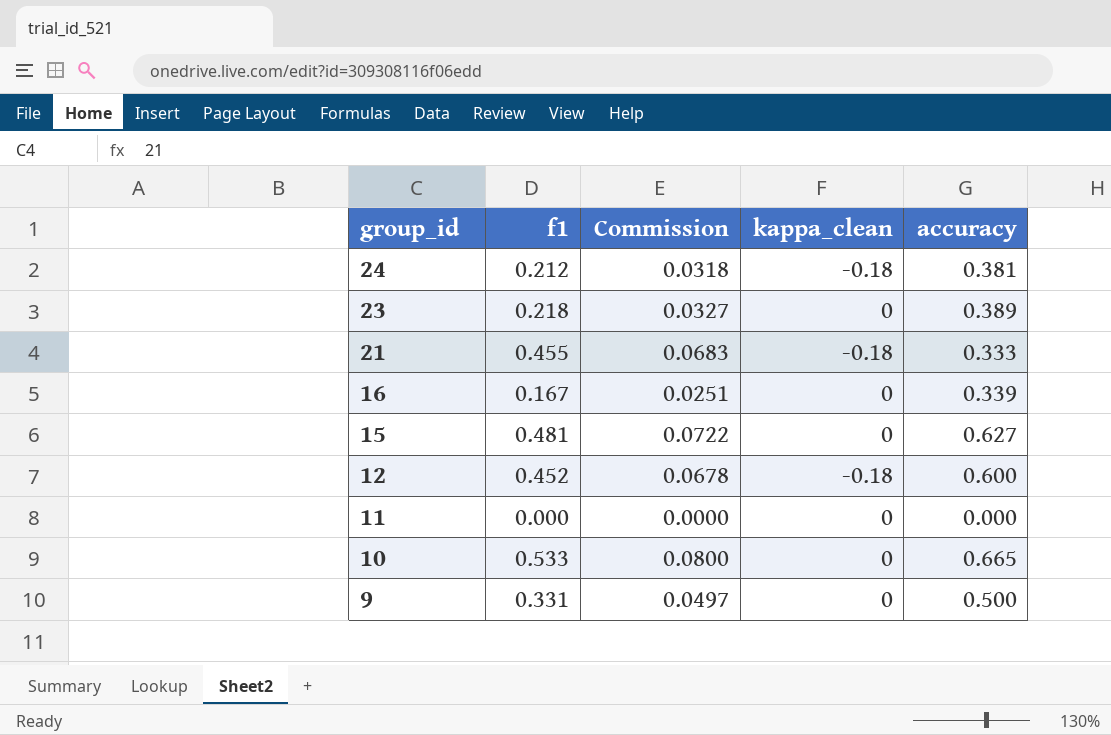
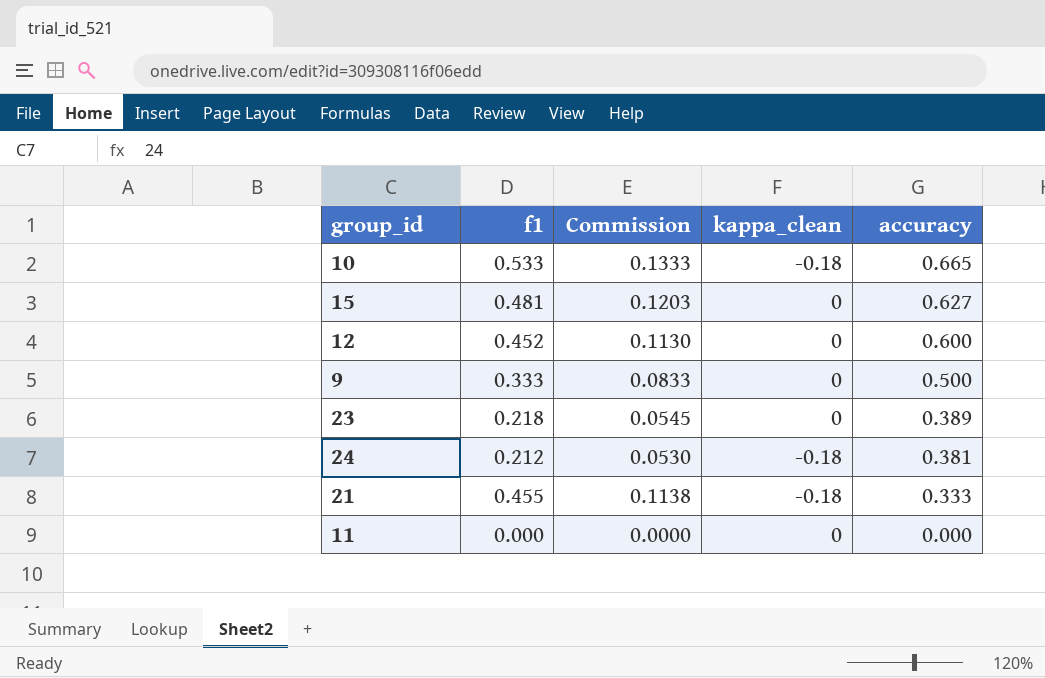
row order: group_id descending -> accuracy descending
column Commission | formula: [f1] * 0.15 -> [f1] * 0.25
row 16: 0.167 | 0.0251 | 0 | 0.339 -> none
10 | kappa_clean: 0 -> -0.18
12 | kappa_clean: -0.18 -> 0
9 | f1: 0.331 -> 0.333

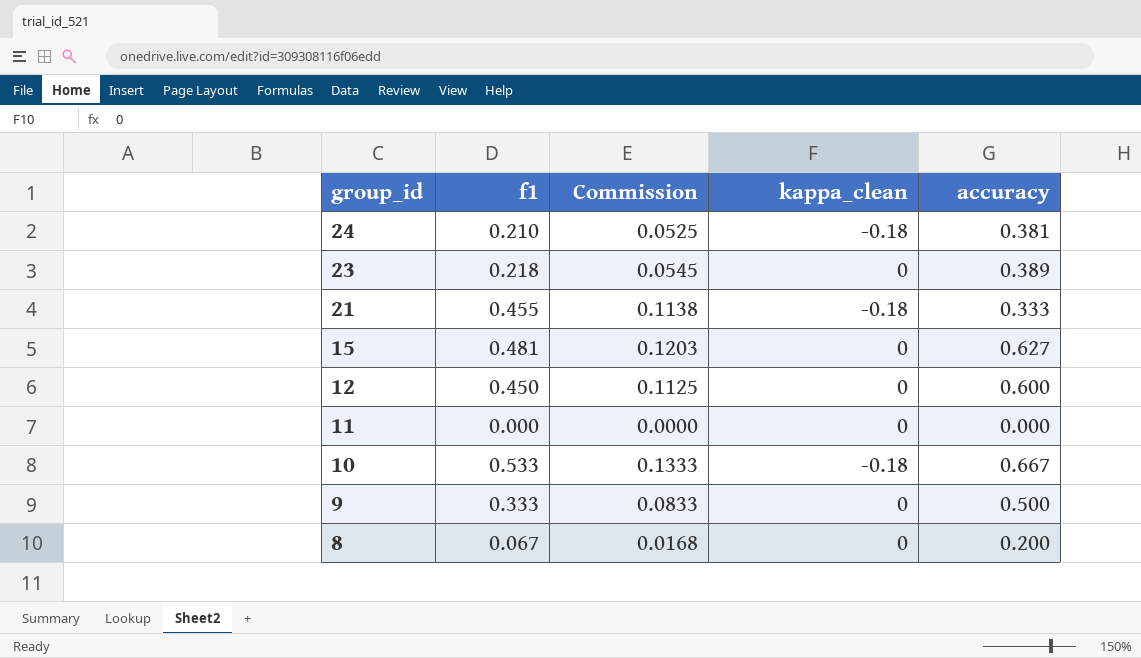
row order: accuracy descending -> group_id descending
24 | f1: 0.212 -> 0.210
24 | Commission: 0.0530 -> 0.0525
12 | f1: 0.452 -> 0.450
12 | Commission: 0.1130 -> 0.1125
10 | accuracy: 0.665 -> 0.667
row 8: none -> 0.067 | 0.0168 | 0 | 0.200

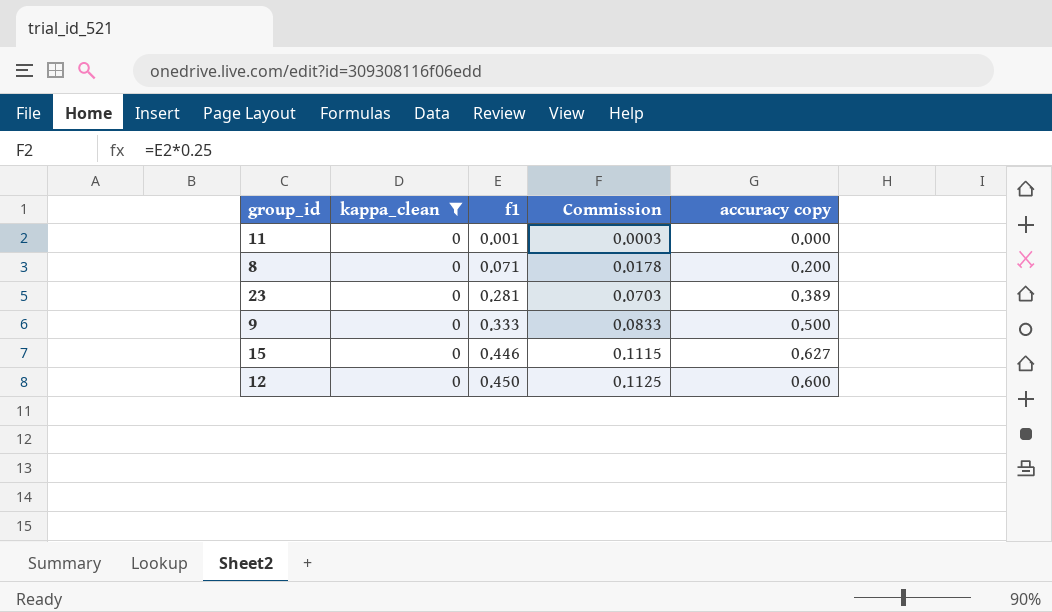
filter: none -> kappa_clean = 0
row order: group_id descending -> f1 ascending
column kappa_clean | position: 4 -> 2
column name: accuracy -> accuracy copy
11 | f1: 0.000 -> 0.001
11 | Commission: 0.0000 -> 0.0003
8 | f1: 0.067 -> 0.071
8 | Commission: 0.0168 -> 0.0178
23 | f1: 0.218 -> 0.281
23 | Commission: 0.0545 -> 0.0703
15 | f1: 0.481 -> 0.446
15 | Commission: 0.1203 -> 0.1115

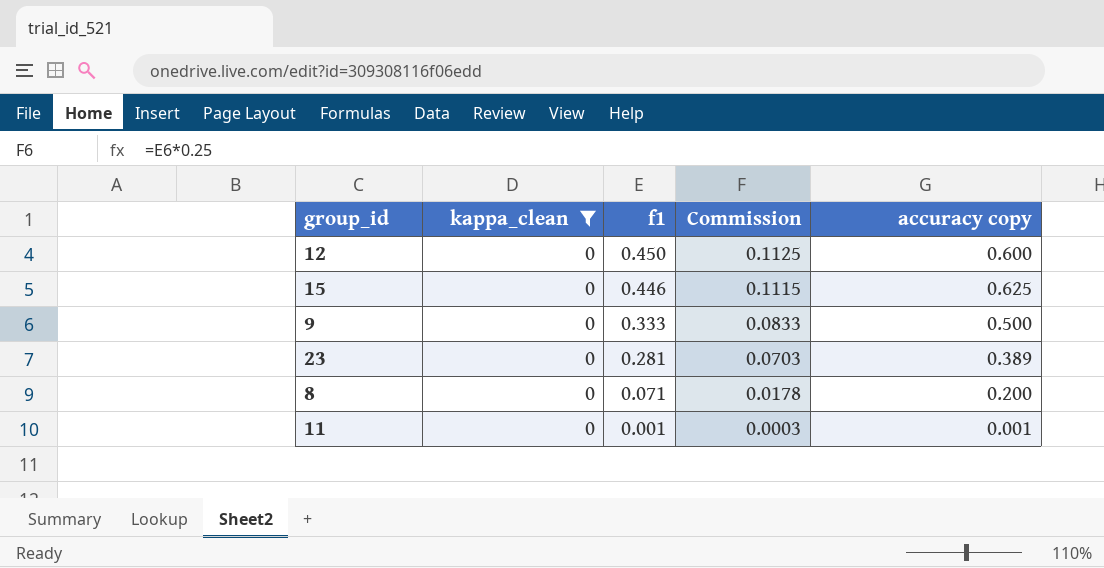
row order: f1 ascending -> f1 descending
15 | accuracy copy: 0.627 -> 0.625
11 | accuracy copy: 0.000 -> 0.001

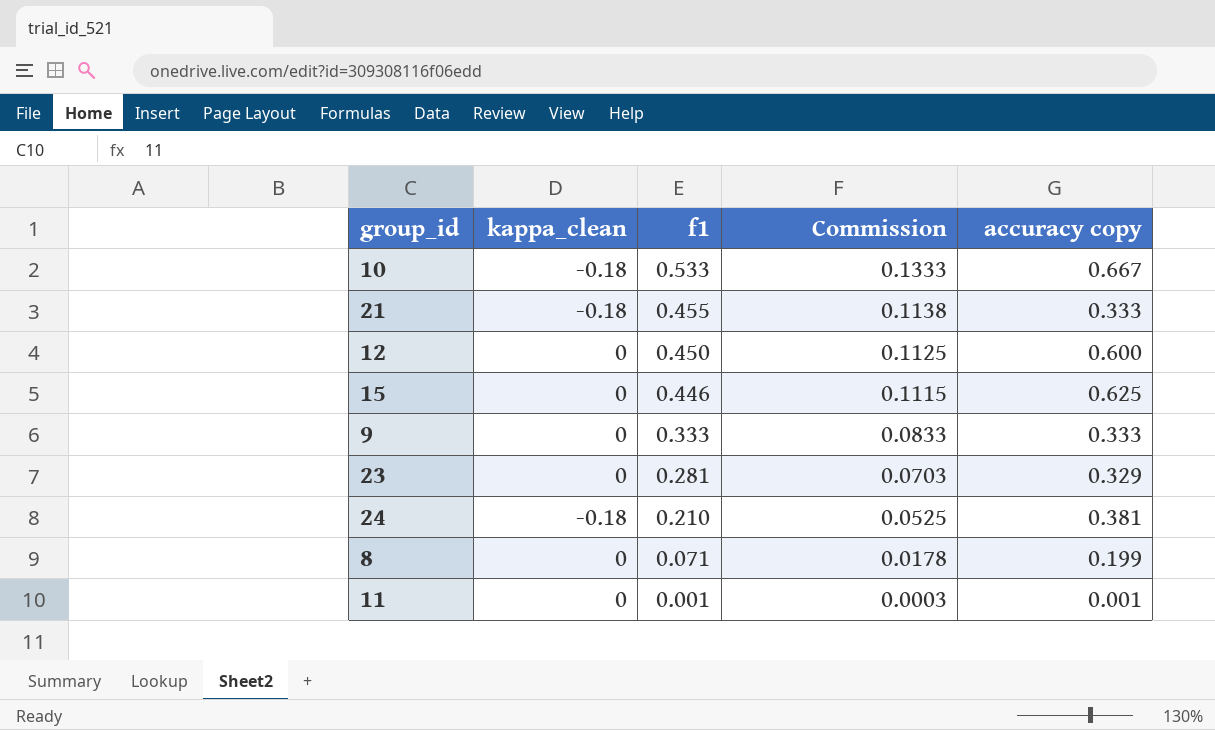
filter: kappa_clean = 0 -> none
9 | accuracy copy: 0.500 -> 0.333
23 | accuracy copy: 0.389 -> 0.329
8 | accuracy copy: 0.200 -> 0.199

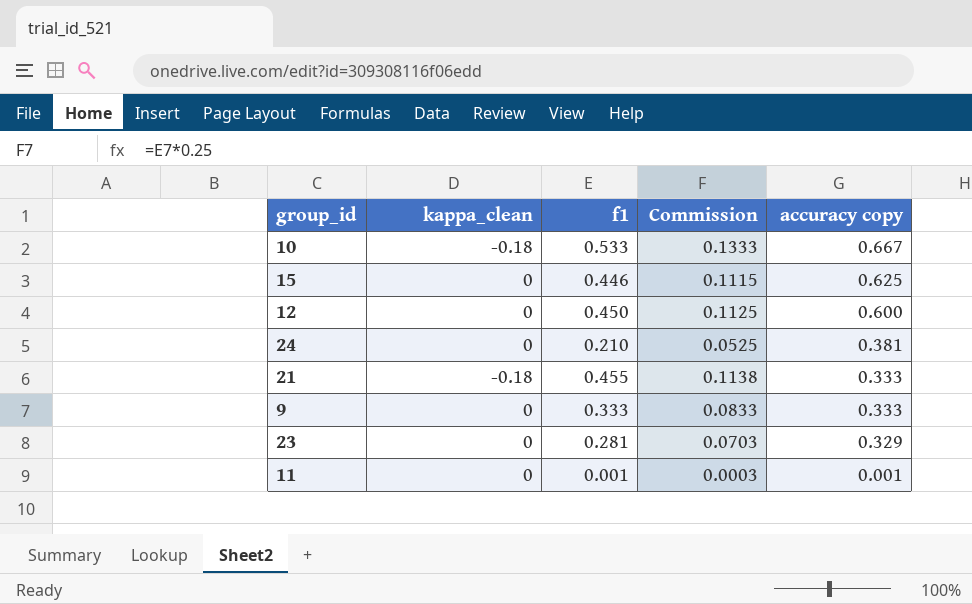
row order: f1 descending -> accuracy copy descending
row 8: 0 | 0.071 | 0.0178 | 0.199 -> none
24 | kappa_clean: -0.18 -> 0

